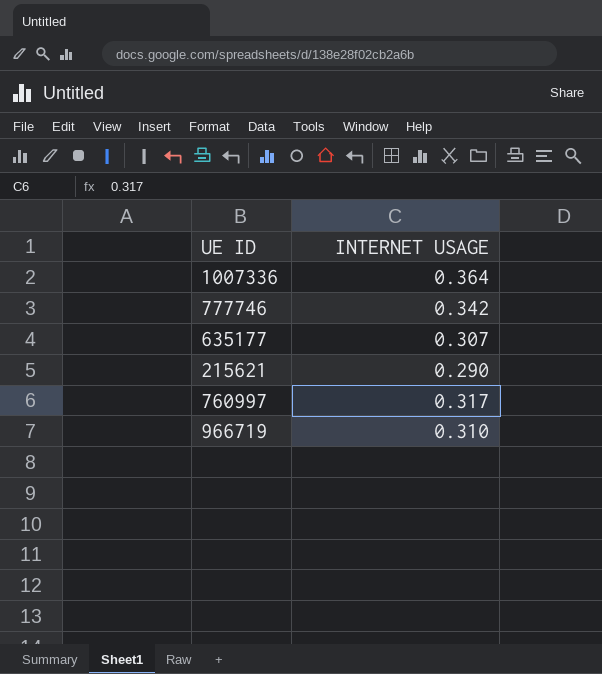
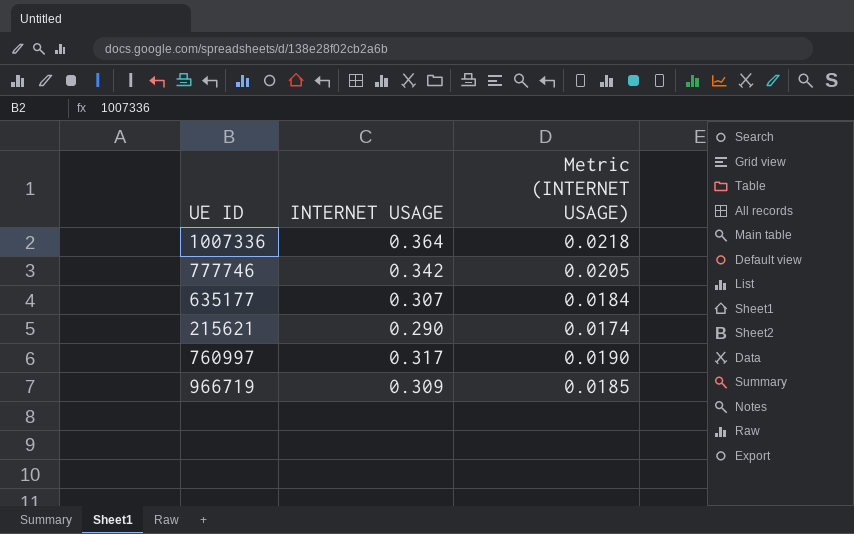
column Metric (INTERNET USAGE) | formula: none -> [INTERNET USAGE] * 0.06
966719 | INTERNET USAGE: 0.310 -> 0.309

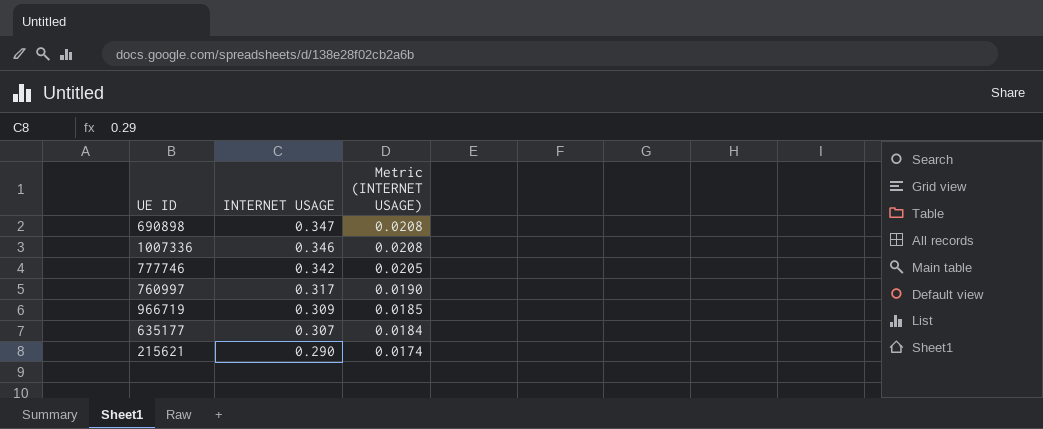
row order: none -> INTERNET USAGE descending
row 690898: none -> 0.347 | 0.0208
1007336 | INTERNET USAGE: 0.364 -> 0.346
1007336 | Metric (INTERNET USAGE): 0.0218 -> 0.0208

